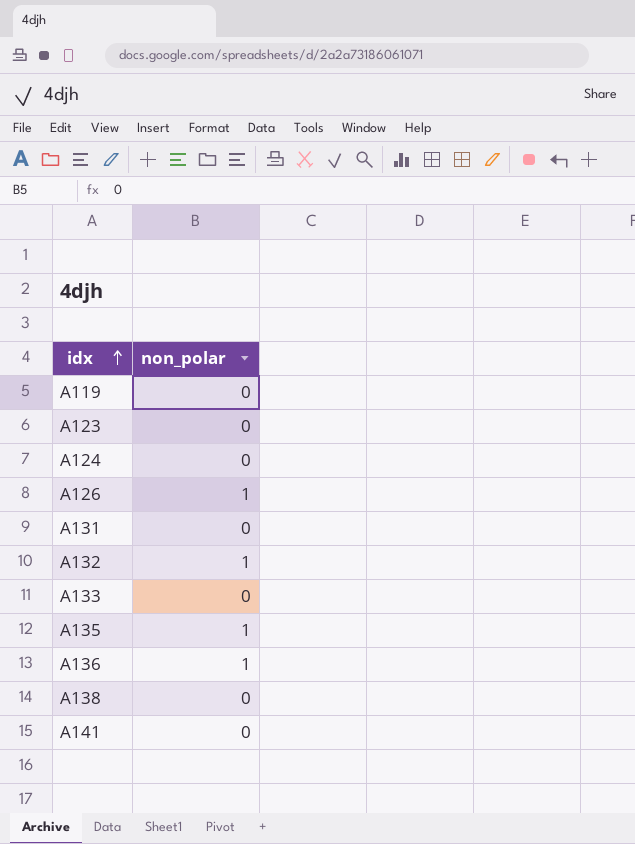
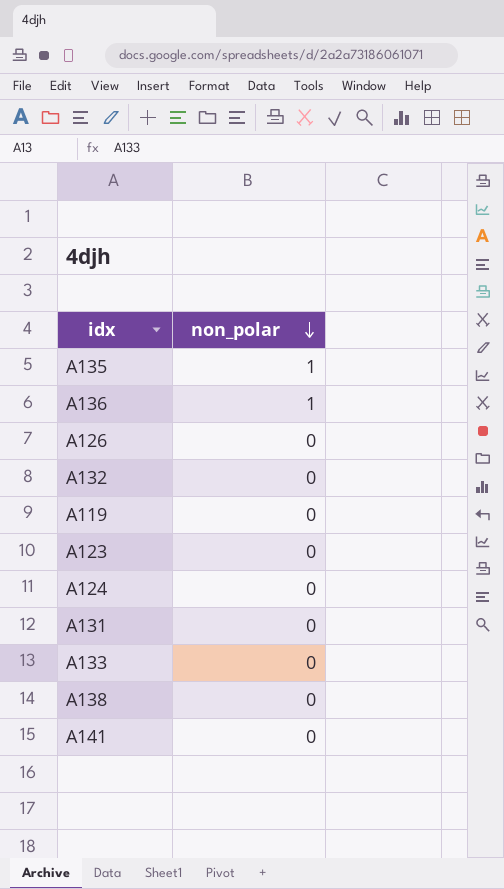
row order: idx ascending -> non_polar descending
A126 | non_polar: 1 -> 0
A132 | non_polar: 1 -> 0

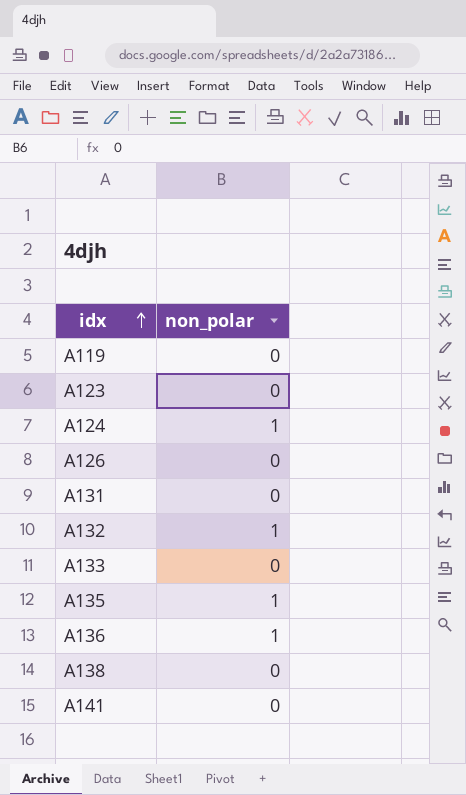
row order: non_polar descending -> idx ascending
A124 | non_polar: 0 -> 1
A132 | non_polar: 0 -> 1

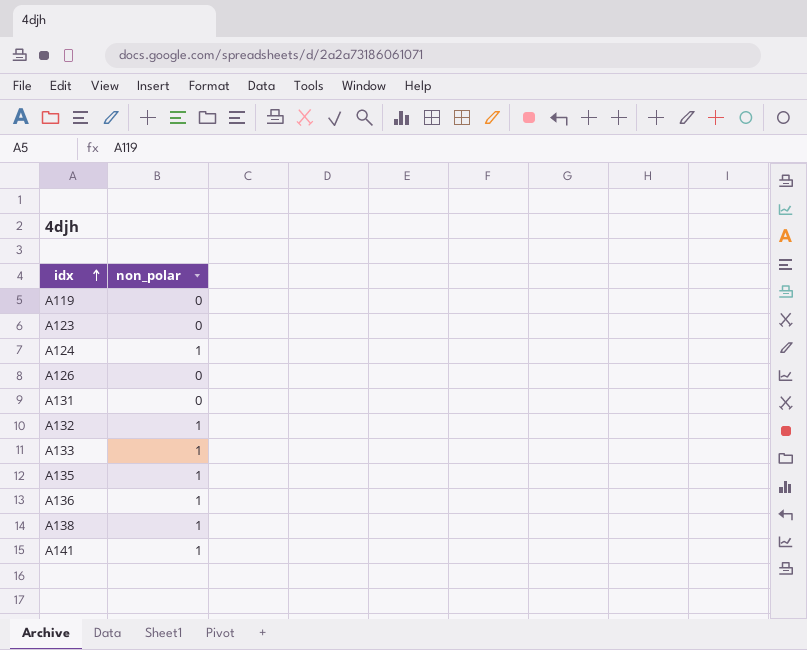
A133 | non_polar: 0 -> 1
A138 | non_polar: 0 -> 1
A141 | non_polar: 0 -> 1

